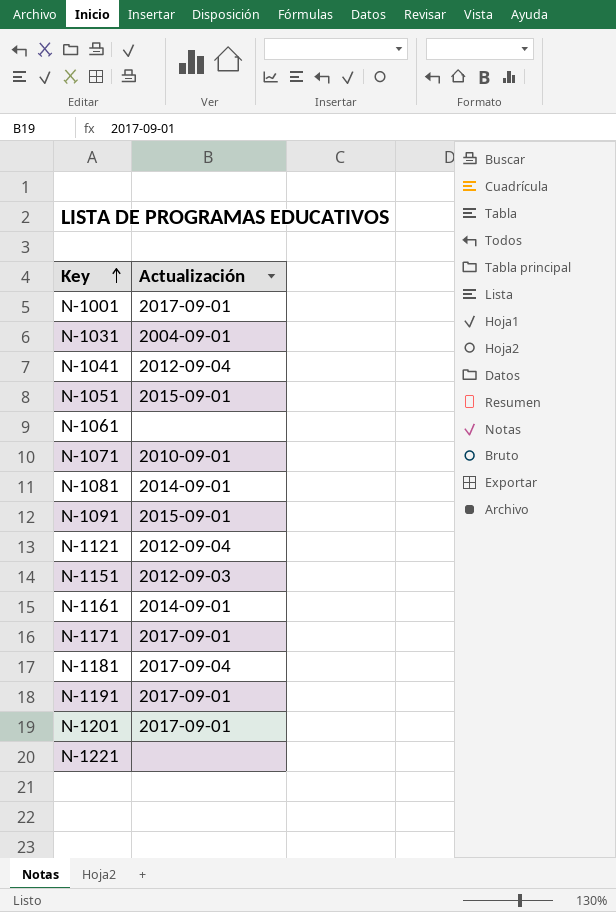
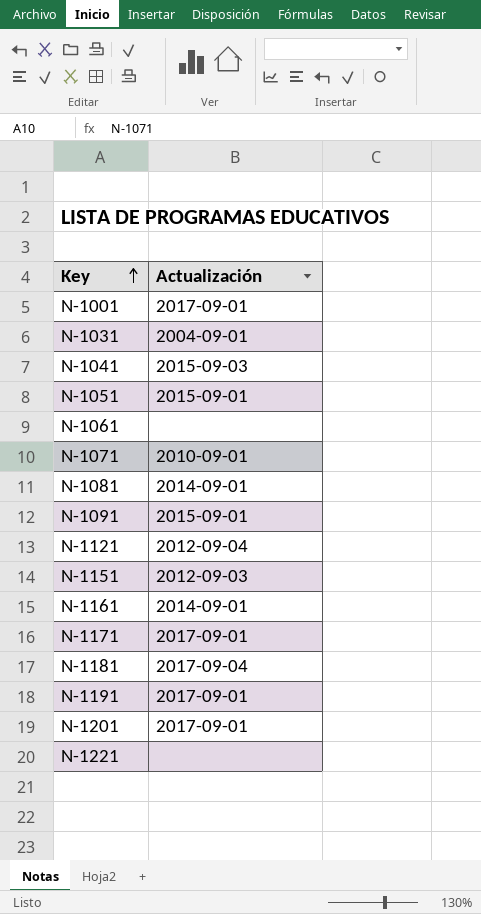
N-1041 | Actualización: 2012-09-04 -> 2015-09-03

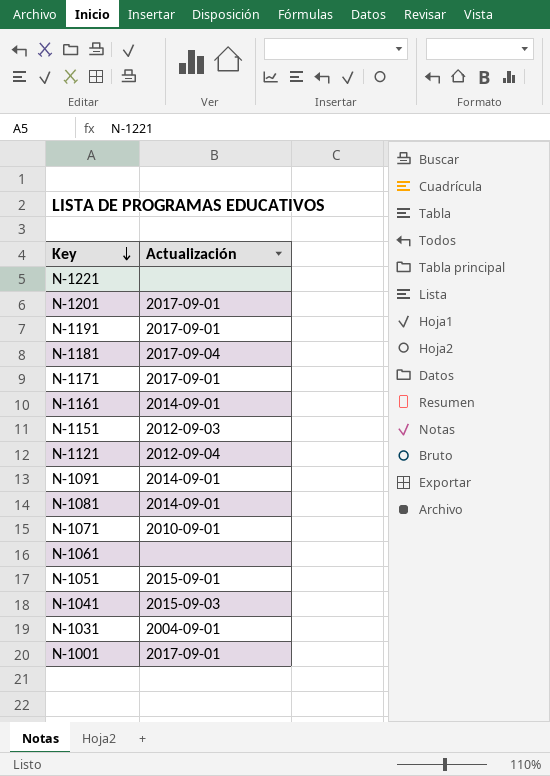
row order: Key ascending -> Key descending
N-1091 | Actualización: 2015-09-01 -> 2014-09-01

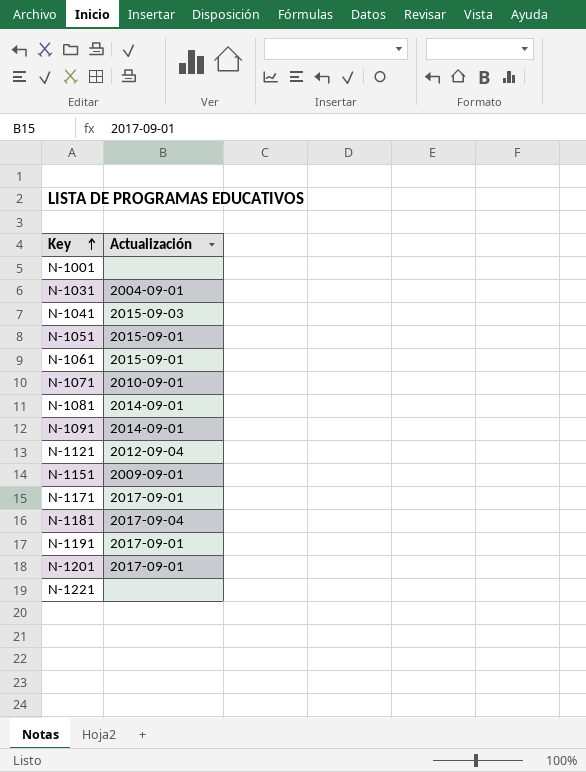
row order: Key descending -> Key ascending
row N-1161: 2014-09-01 -> none
N-1001 | Actualización: 2017-09-01 -> none
N-1061 | Actualización: none -> 2015-09-01
N-1151 | Actualización: 2012-09-03 -> 2009-09-01

